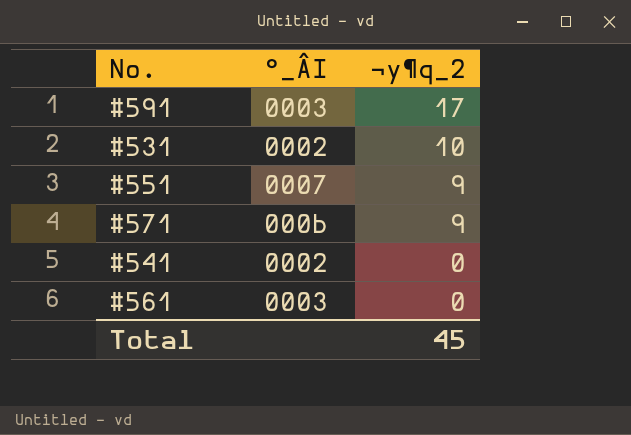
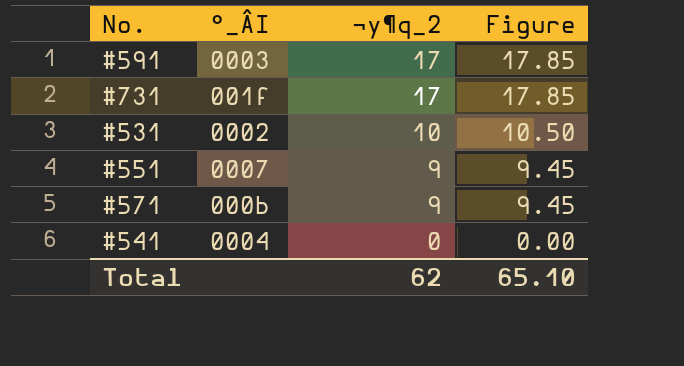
column Figure | formula: none -> [¬y¶q_2] * 1.05
row #561: 0003 | 0 -> none
row #731: none -> 001f | 17 | 17.85
#541 | °_ÂI: 0002 -> 0004
Total | ¬y¶q_2: 45 -> 62

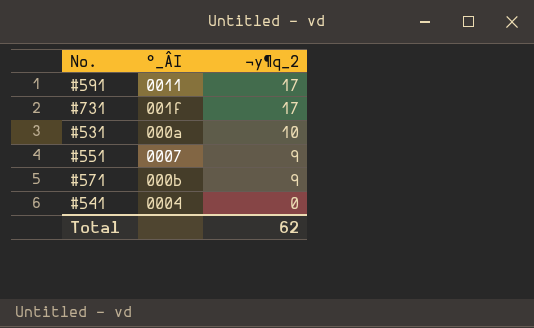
column Figure | formula: [¬y¶q_2] * 1.05 -> none
#591 | °_ÂI: 0003 -> 0011
#531 | °_ÂI: 0002 -> 000a

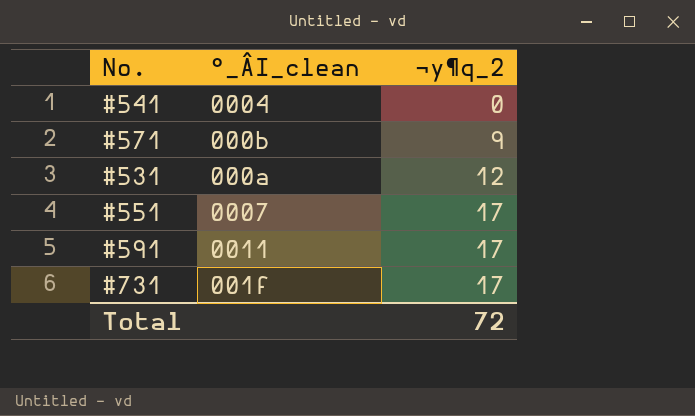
row order: ¬y¶q_2 descending -> ¬y¶q_2 ascending
column name: °_ÂI -> °_ÂI_clean
#531 | ¬y¶q_2: 10 -> 12
#551 | ¬y¶q_2: 9 -> 17
Total | ¬y¶q_2: 62 -> 72

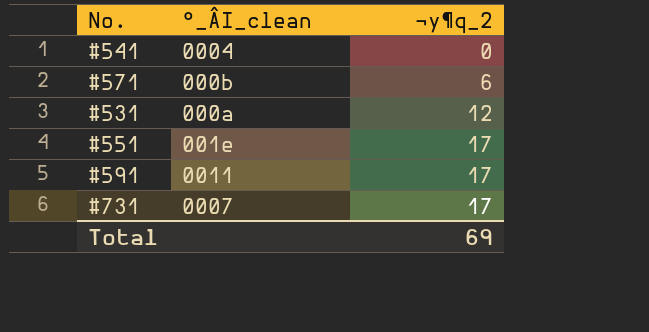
#571 | ¬y¶q_2: 9 -> 6
#551 | °_ÂI_clean: 0007 -> 001e
#731 | °_ÂI_clean: 001f -> 0007
Total | ¬y¶q_2: 72 -> 69

